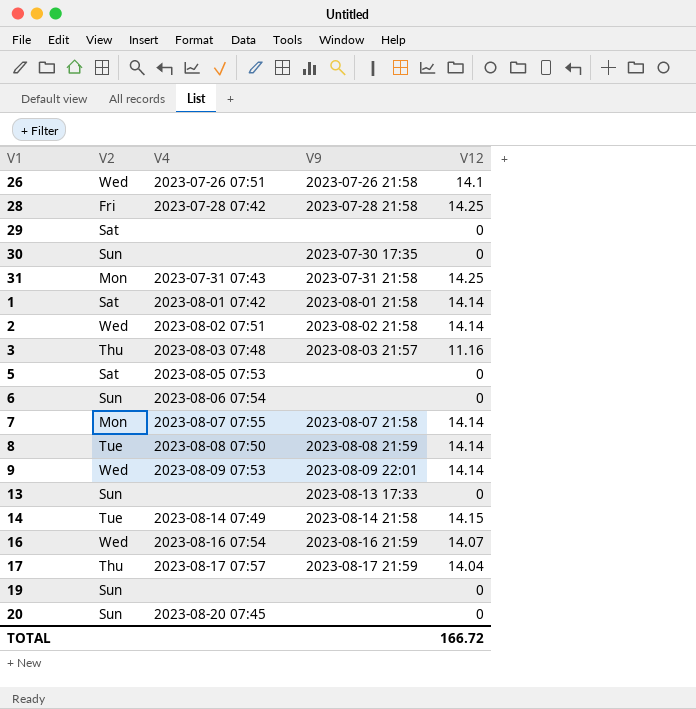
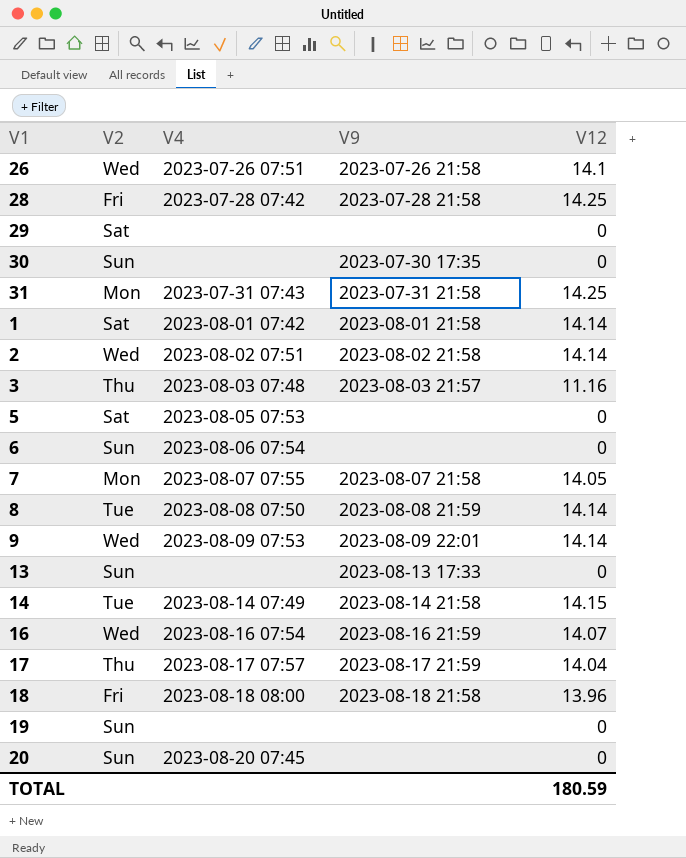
7 | V12: 14.14 -> 14.05
row 18: none -> Fri | 2023-08-18 08:00 | 2023-08-18 21:58 | 13.96
TOTAL | V12: 166.72 -> 180.59

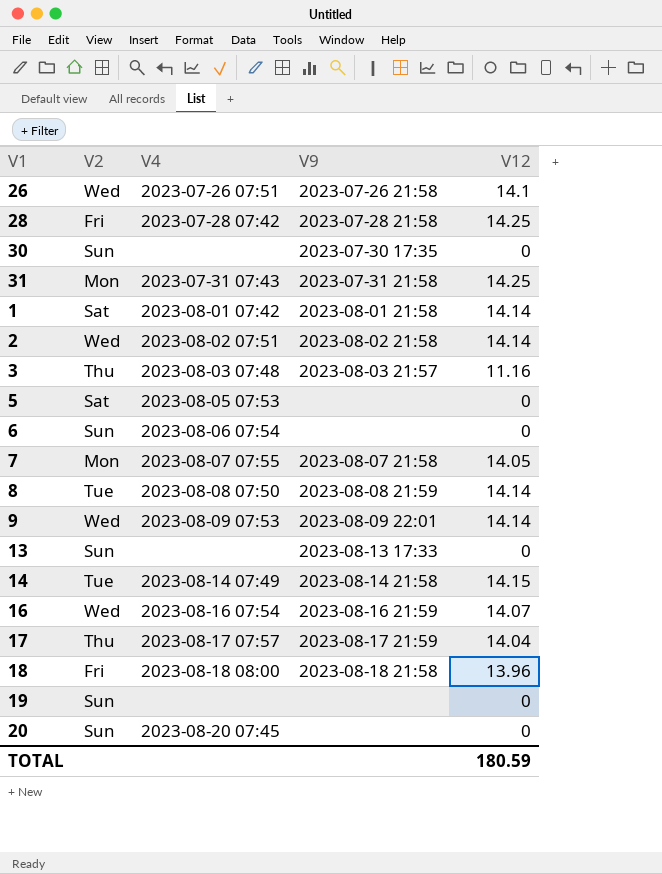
row 29: Sat | none | none | 0 -> none

